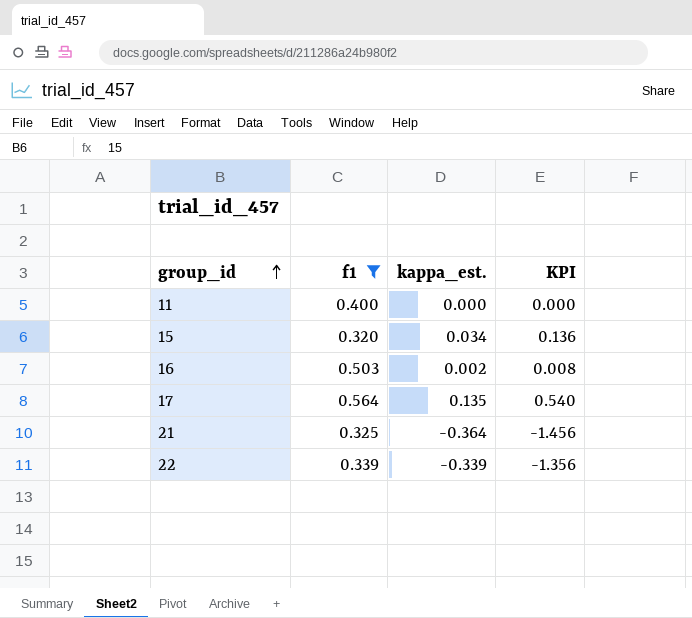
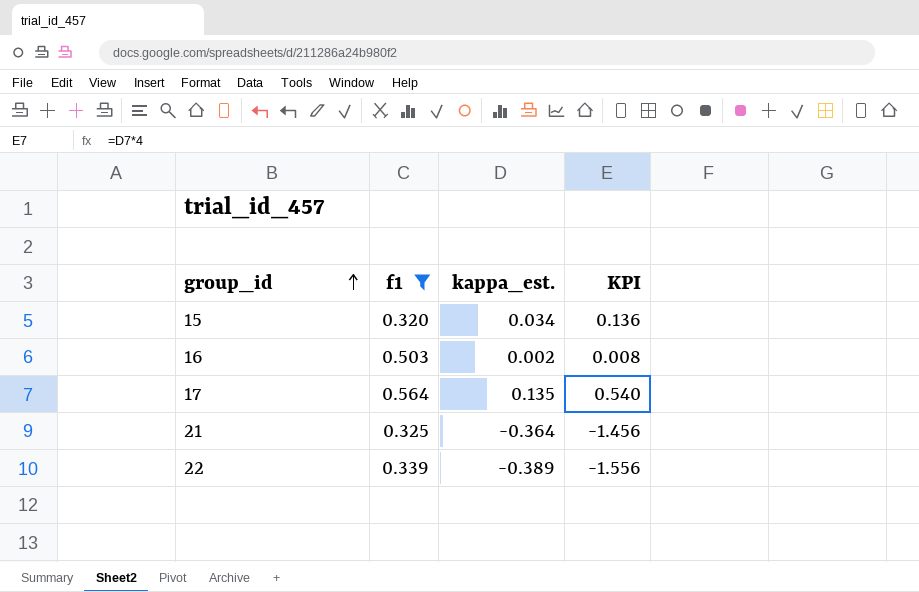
row 11: 0.400 | 0.000 | 0.000 -> none
22 | kappa_est.: -0.339 -> -0.389
22 | KPI: -1.356 -> -1.556

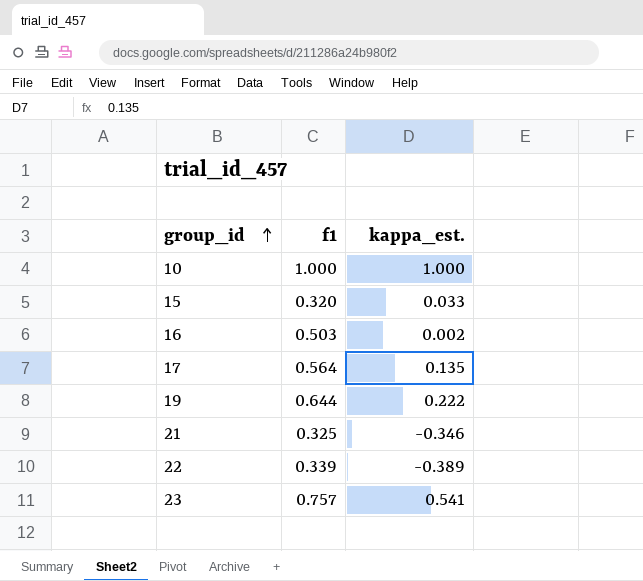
filter: f1 <= 0.564 -> none
column KPI | formula: [kappa_est.] * 4 -> none
15 | kappa_est.: 0.034 -> 0.033
21 | kappa_est.: -0.364 -> -0.346

